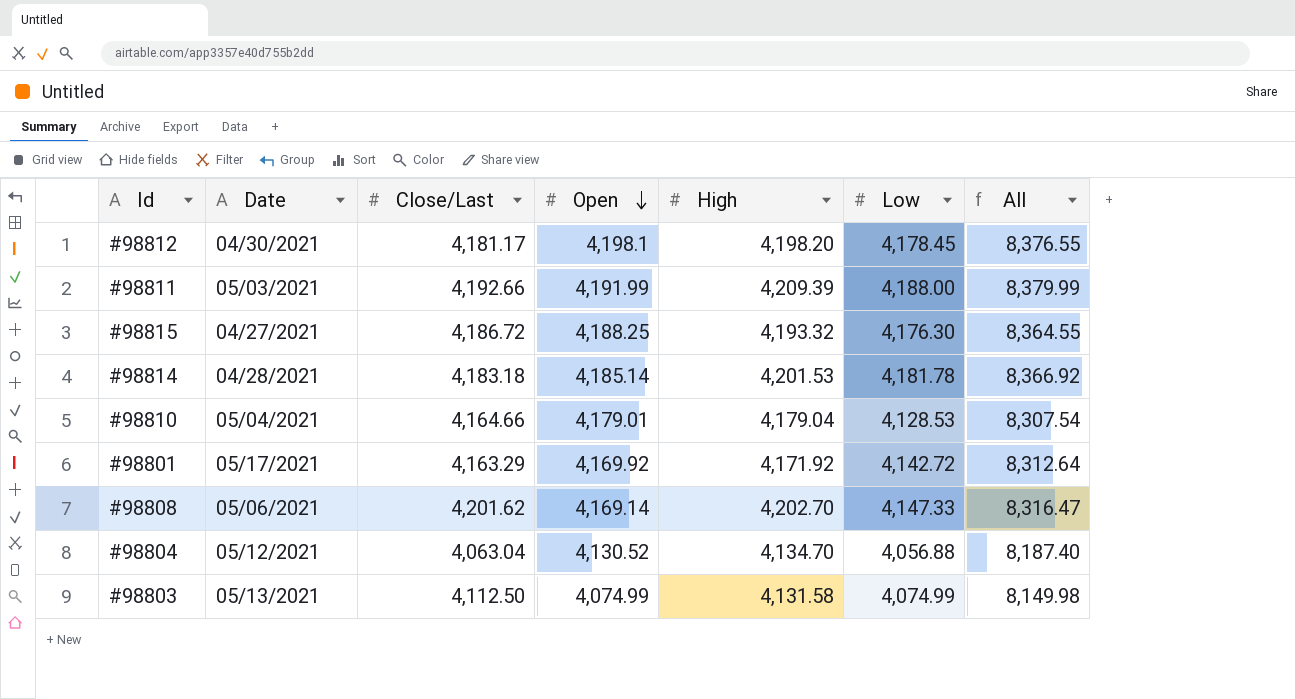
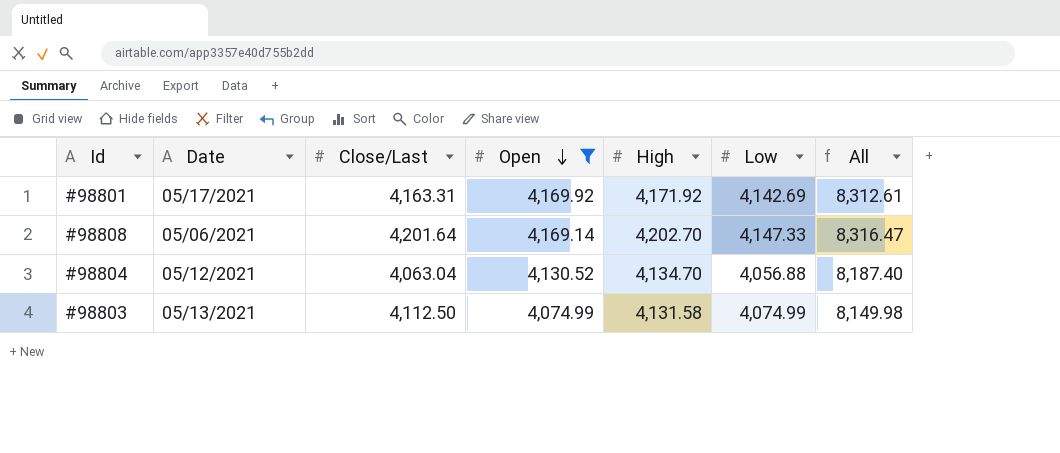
filter: none -> Open <= 4,169.92
#98801 | Close/Last: 4,163.29 -> 4,163.31
#98801 | Low: 4,142.72 -> 4,142.69
#98801 | All: 8,312.64 -> 8,312.61
#98808 | Close/Last: 4,201.62 -> 4,201.64

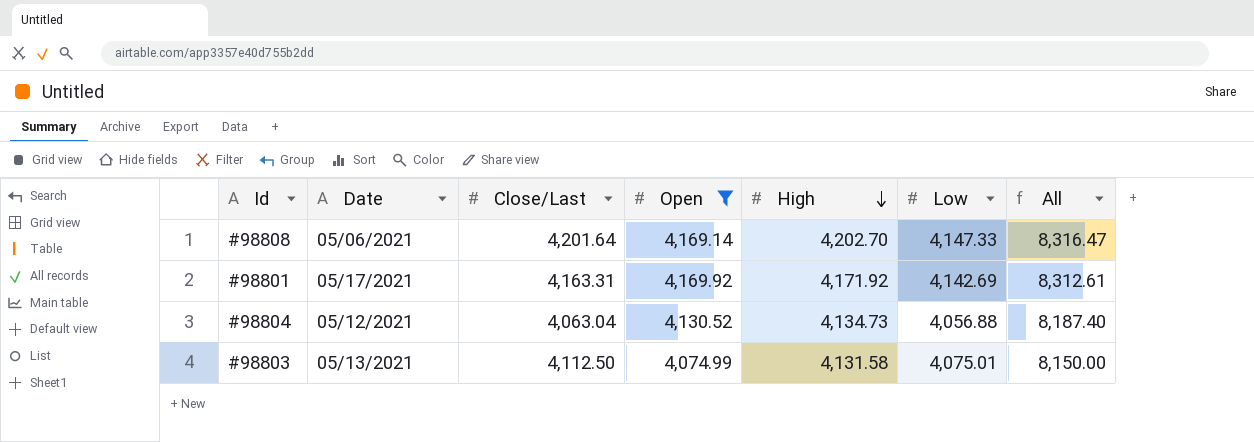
row order: Open descending -> High descending
#98804 | High: 4,134.70 -> 4,134.73
#98803 | Low: 4,074.99 -> 4,075.01
#98803 | All: 8,149.98 -> 8,150.00

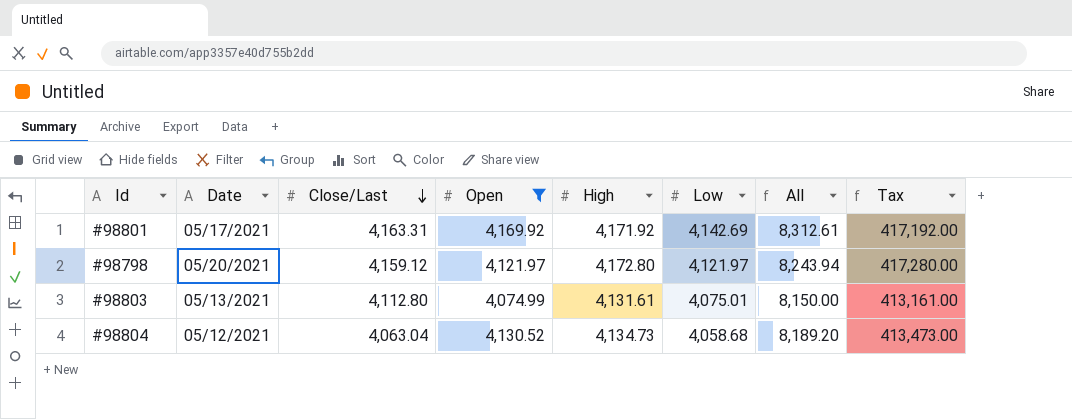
row order: High descending -> Close/Last descending
column Tax | formula: none -> [High] * 100
row #98808: 05/06/2021 | 4,201.64 | 4,169.14 | 4,202.70 | 4,147.33 | 8,316.47 -> none
row #98798: none -> 05/20/2021 | 4,159.12 | 4,121.97 | 4,172.80 | 4,121.97 | 8,243.94 | 417,280.00
#98803 | Close/Last: 4,112.50 -> 4,112.80
#98803 | High: 4,131.58 -> 4,131.61
#98804 | Low: 4,056.88 -> 4,058.68
#98804 | All: 8,187.40 -> 8,189.20

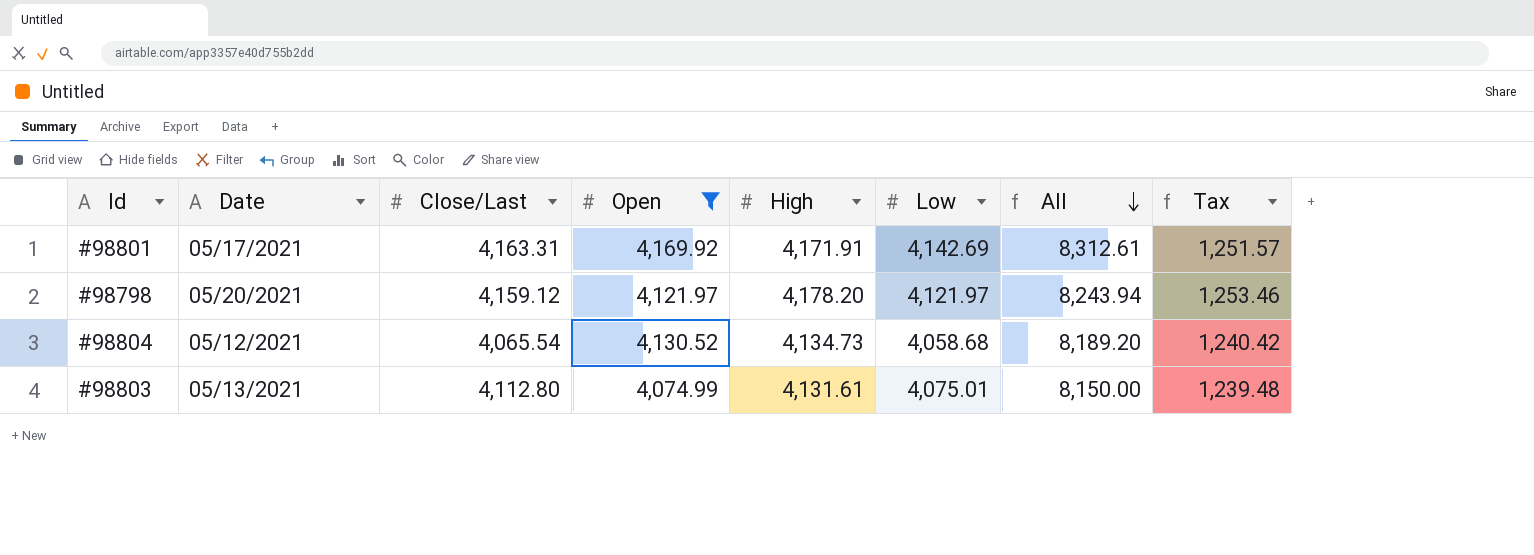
row order: Close/Last descending -> All descending
column Tax | formula: [High] * 100 -> [High] * 0.3
#98801 | High: 4,171.92 -> 4,171.91
#98798 | High: 4,172.80 -> 4,178.20
#98804 | Close/Last: 4,063.04 -> 4,065.54

